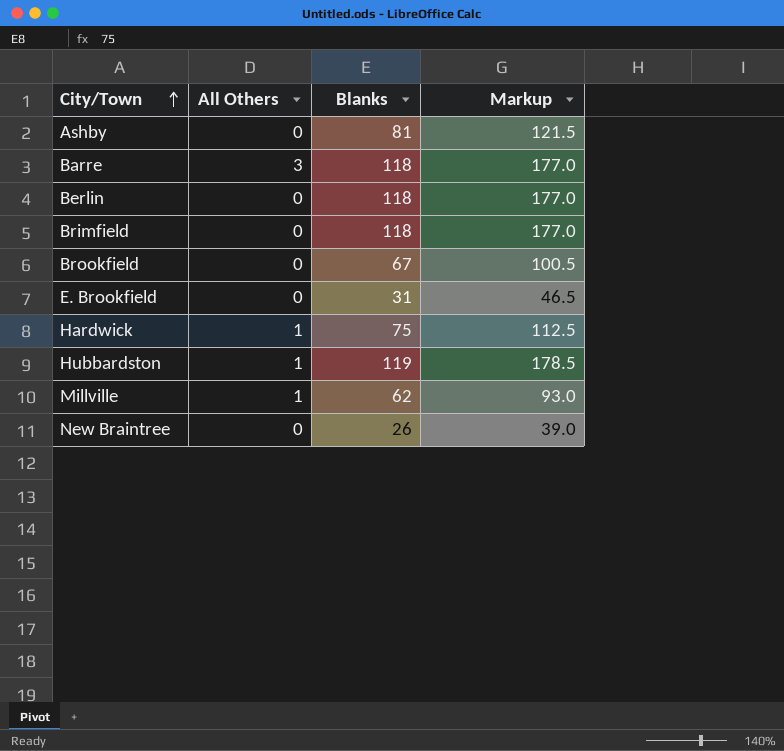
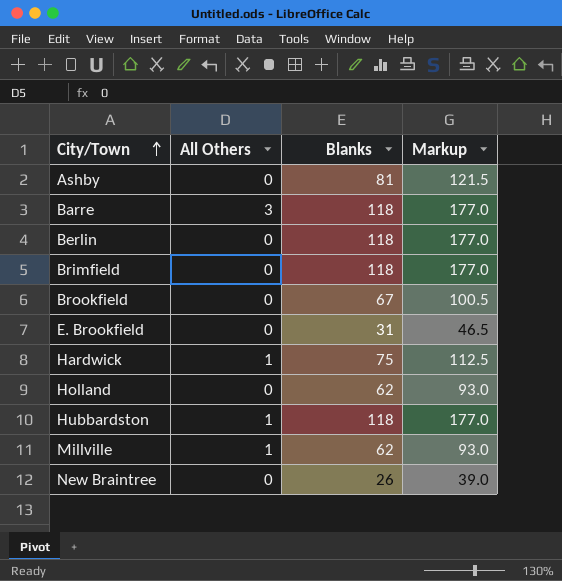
row Holland: none -> 0 | 62 | 93.0
Hubbardston | Blanks: 119 -> 118
Hubbardston | Markup: 178.5 -> 177.0

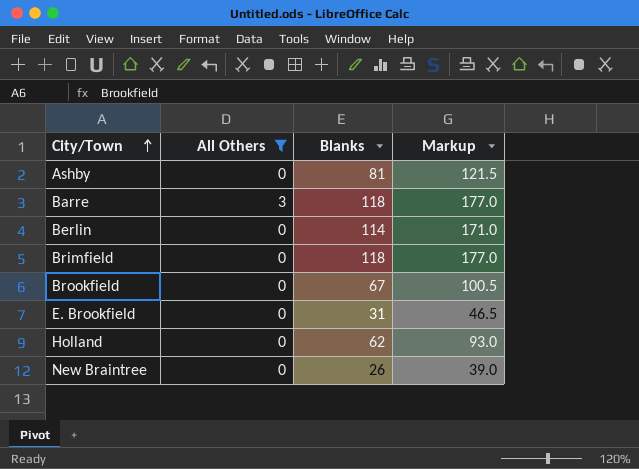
filter: none -> All Others != 1
Berlin | Blanks: 118 -> 114
Berlin | Markup: 177.0 -> 171.0

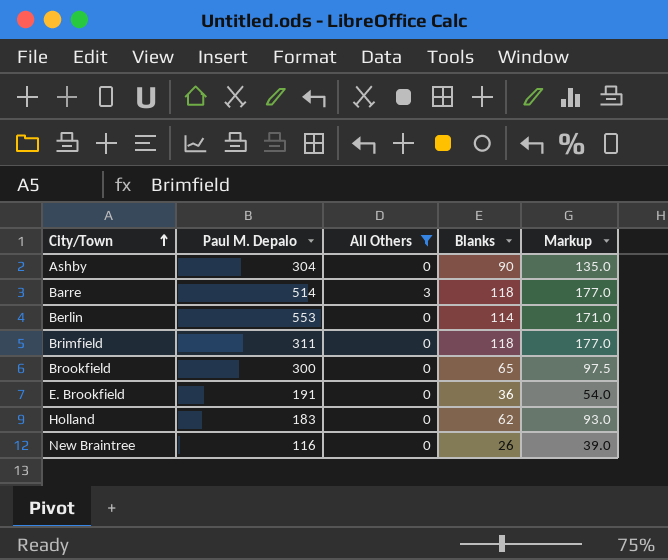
column Paul M. Depalo | position: none -> 2
Ashby | Blanks: 81 -> 90
Ashby | Markup: 121.5 -> 135.0
Brookfield | Blanks: 67 -> 65
Brookfield | Markup: 100.5 -> 97.5
E. Brookfield | Blanks: 31 -> 36
E. Brookfield | Markup: 46.5 -> 54.0

